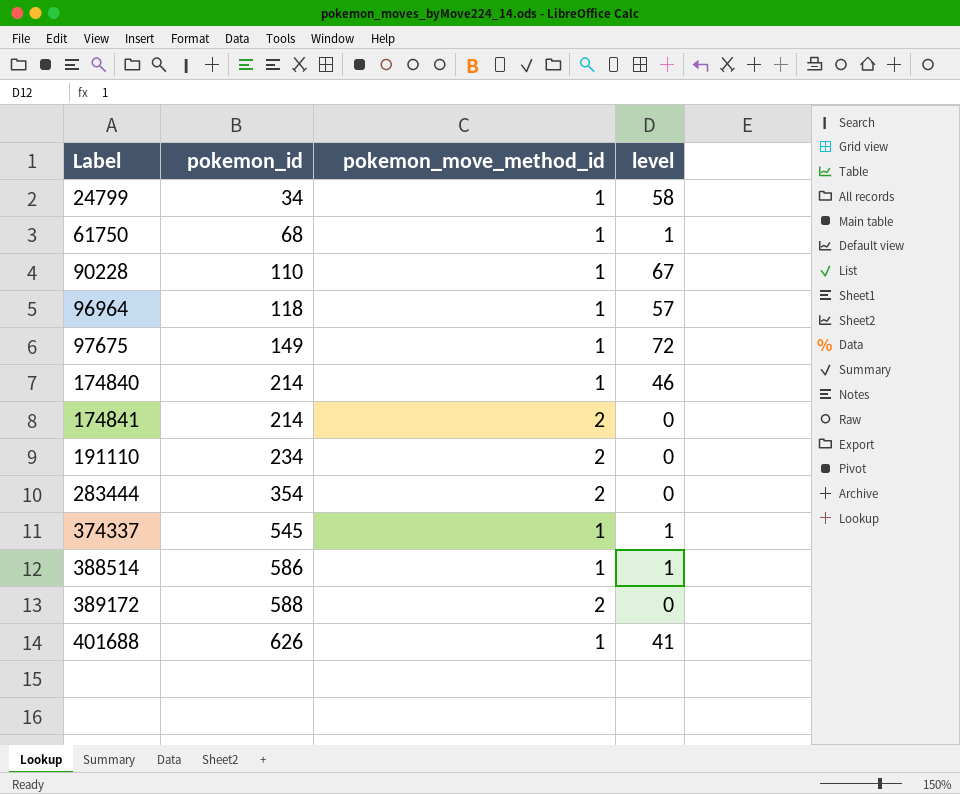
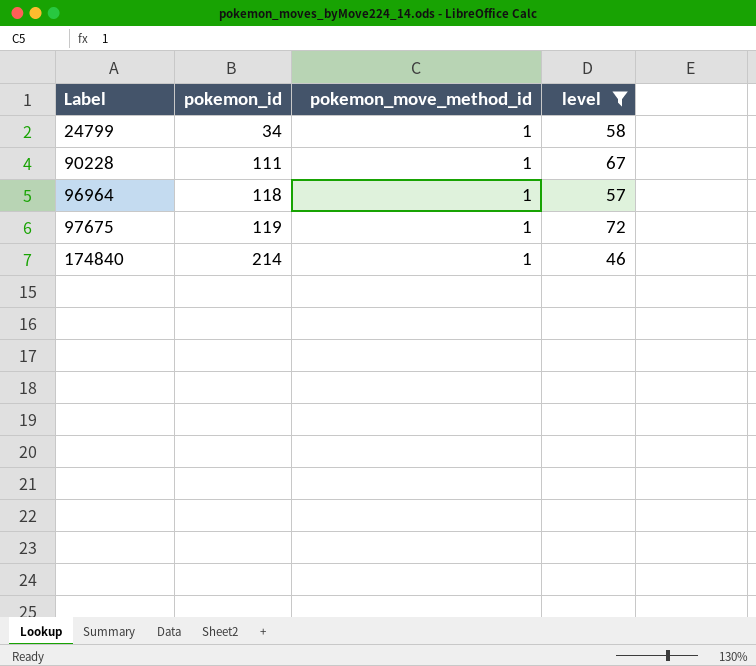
filter: none -> level >= 46
90228 | pokemon_id: 110 -> 111
97675 | pokemon_id: 149 -> 119

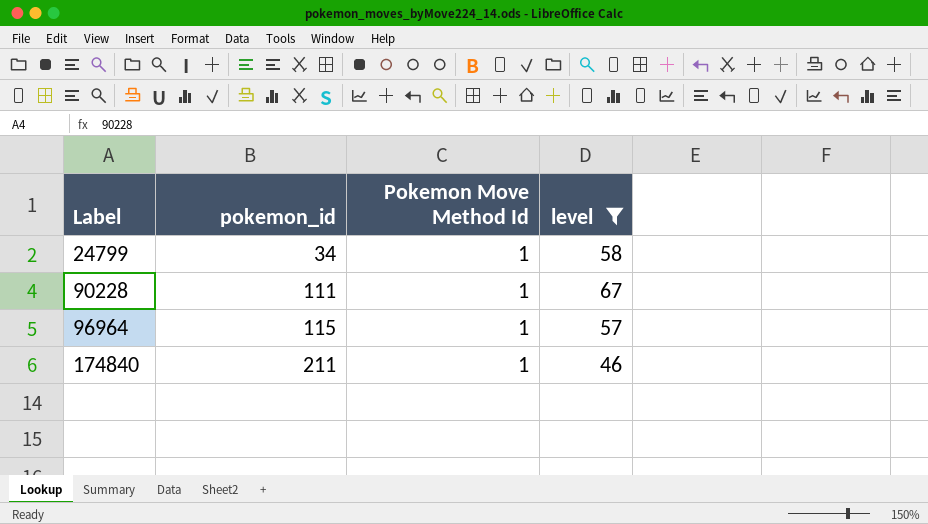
column name: pokemon_move_method_id -> Pokemon Move Method Id
row 97675: 119 | 1 | 72 -> none
96964 | pokemon_id: 118 -> 115
174840 | pokemon_id: 214 -> 211

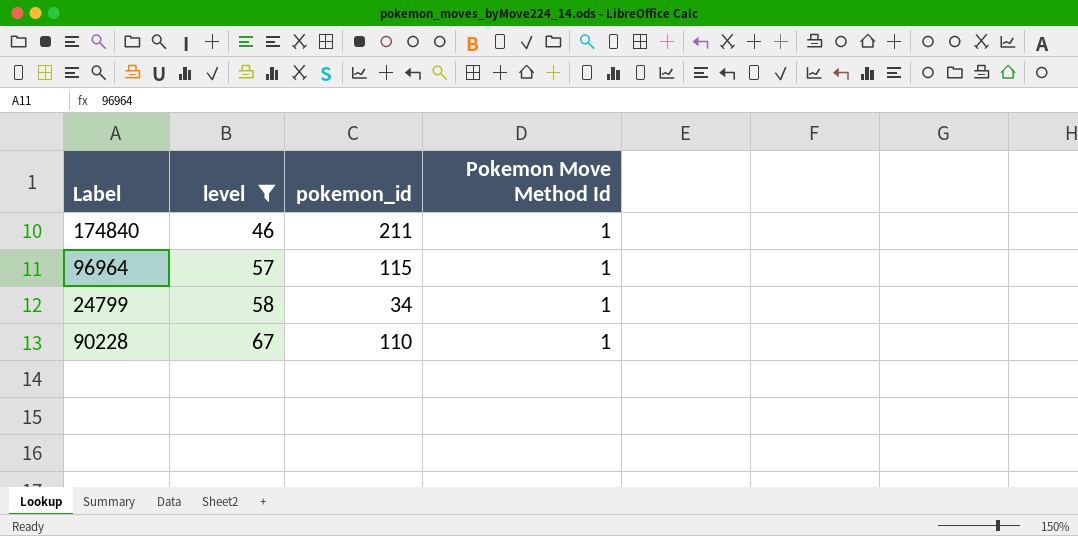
row order: Label ascending -> level ascending
column level | position: 4 -> 2
90228 | pokemon_id: 111 -> 110

